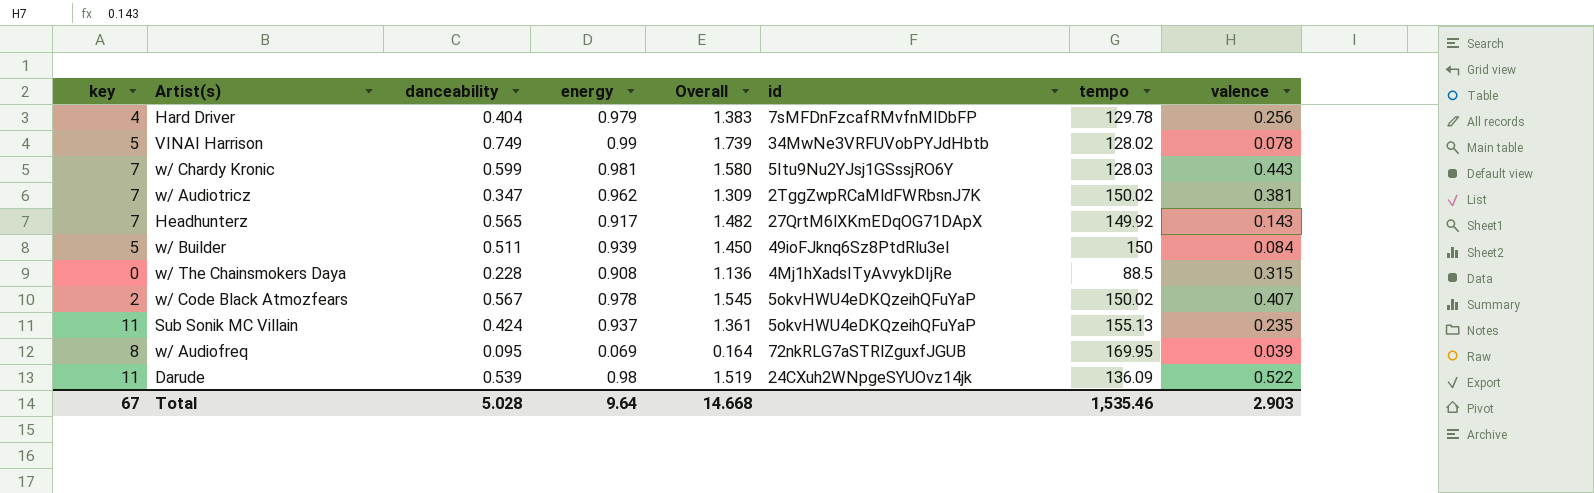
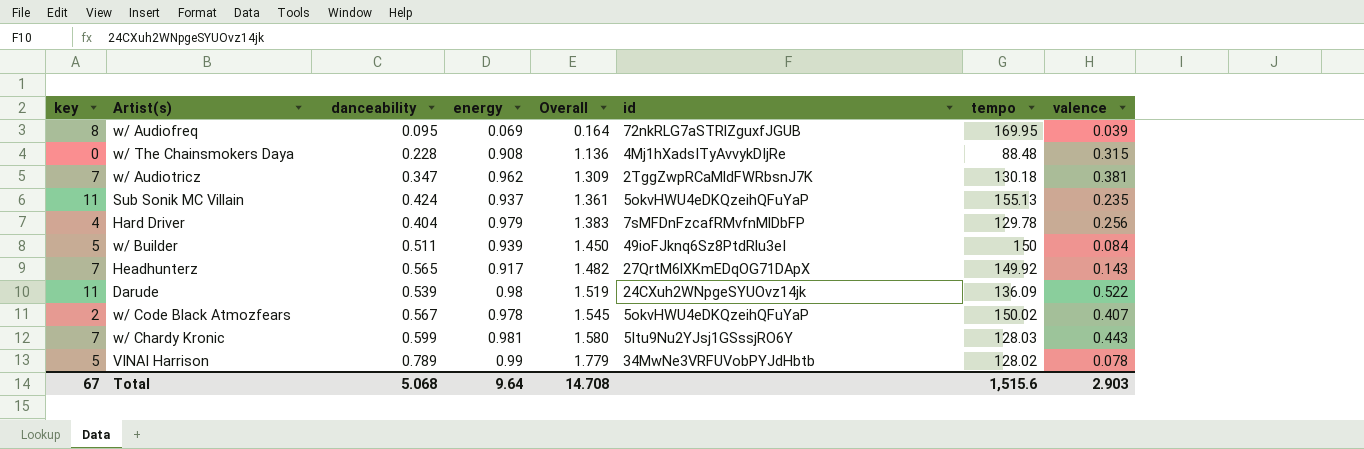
row order: none -> Overall ascending
w/ The Chainsmokers Daya | tempo: 88.5 -> 88.48
w/ Audiotricz | tempo: 150.02 -> 130.18
VINAI Harrison | danceability: 0.749 -> 0.789
VINAI Harrison | Overall: 1.739 -> 1.779
Total | danceability: 5.028 -> 5.068
Total | Overall: 14.668 -> 14.708
Total | tempo: 1,535.46 -> 1,515.6

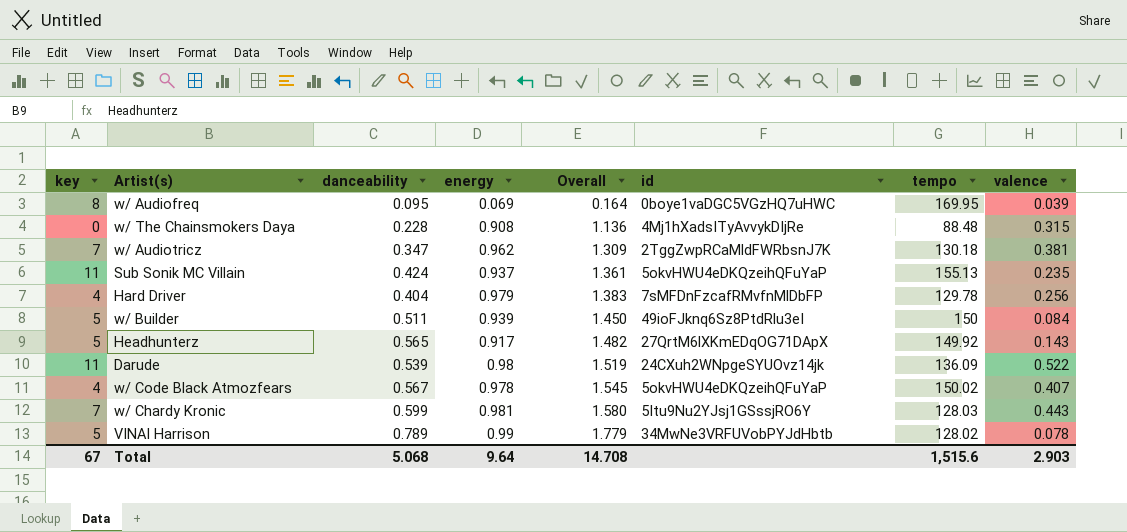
w/ Audiofreq | id: 72nkRLG7aSTRlZguxfJGUB -> 0boye1vaDGC5VGzHQ7uHWC
Headhunterz | key: 7 -> 5
w/ Code Black Atmozfears | key: 2 -> 4

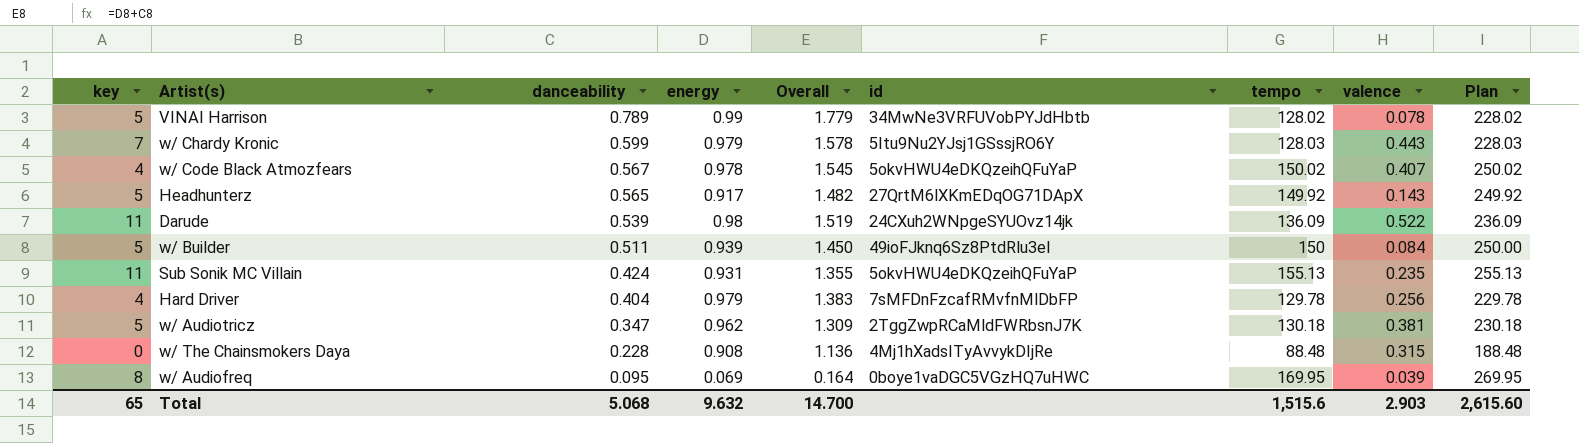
row order: Overall ascending -> danceability descending
column Plan | formula: none -> [tempo] + 100
w/ Chardy Kronic | energy: 0.981 -> 0.979
w/ Chardy Kronic | Overall: 1.580 -> 1.578
Sub Sonik MC Villain | energy: 0.937 -> 0.931
Sub Sonik MC Villain | Overall: 1.361 -> 1.355
w/ Audiotricz | key: 7 -> 5
Total | key: 67 -> 65
Total | energy: 9.64 -> 9.632
Total | Overall: 14.708 -> 14.700

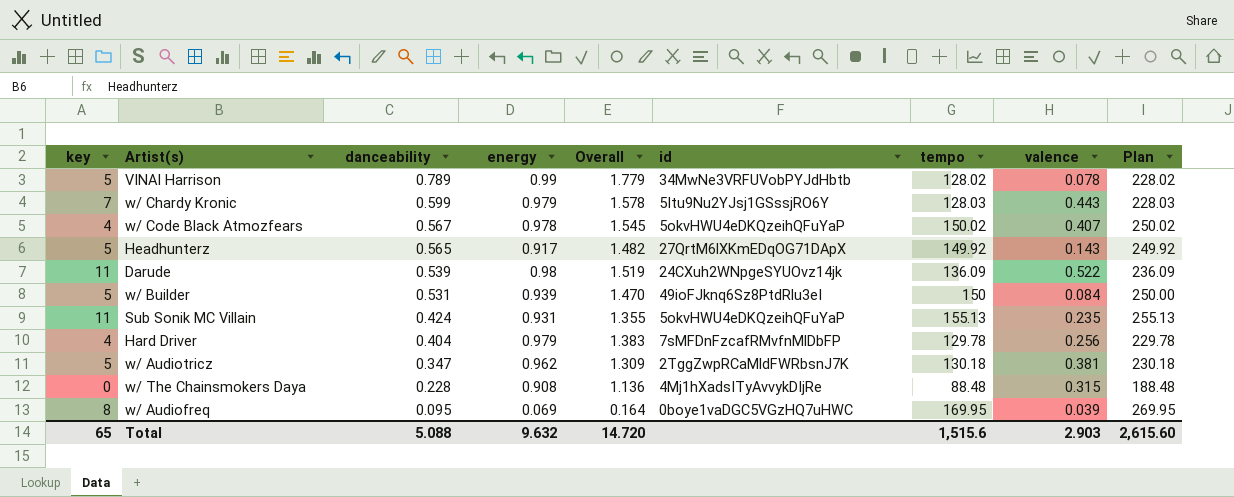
w/ Builder | danceability: 0.511 -> 0.531
w/ Builder | Overall: 1.450 -> 1.470
Total | danceability: 5.068 -> 5.088
Total | Overall: 14.700 -> 14.720

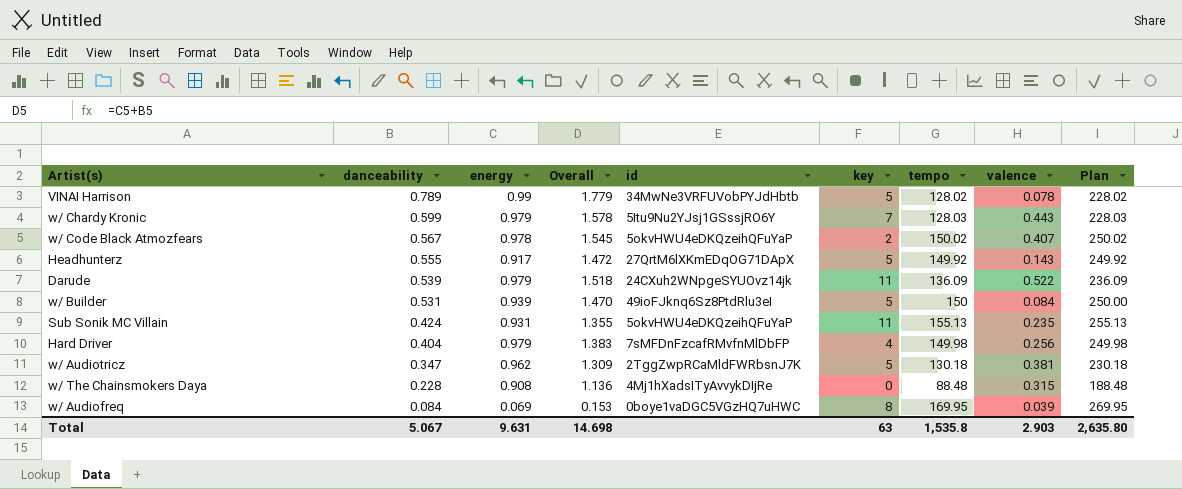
column key | position: 1 -> 6
w/ Code Black Atmozfears | key: 4 -> 2
Headhunterz | danceability: 0.565 -> 0.555
Headhunterz | Overall: 1.482 -> 1.472
Darude | energy: 0.98 -> 0.979
Darude | Overall: 1.519 -> 1.518
Hard Driver | tempo: 129.78 -> 149.98
Hard Driver | Plan: 229.78 -> 249.98
w/ Audiofreq | danceability: 0.095 -> 0.084
w/ Audiofreq | Overall: 0.164 -> 0.153
Total | danceability: 5.088 -> 5.067
Total | energy: 9.632 -> 9.631
Total | Overall: 14.720 -> 14.698
Total | key: 65 -> 63
Total | tempo: 1,515.6 -> 1,535.8
Total | Plan: 2,615.60 -> 2,635.80

